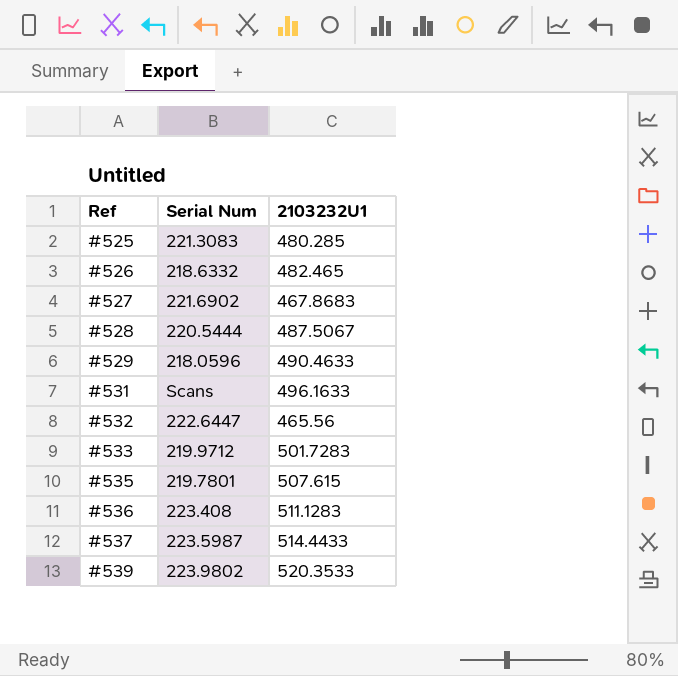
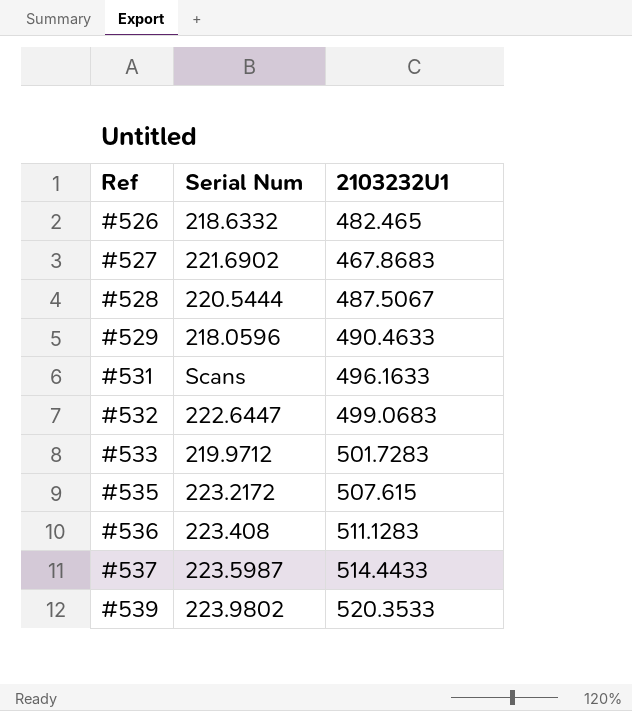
row #525: 221.3083 | 480.285 -> none
#532 | 2103232U1: 465.56 -> 499.0683
#535 | Serial Num: 219.7801 -> 223.2172

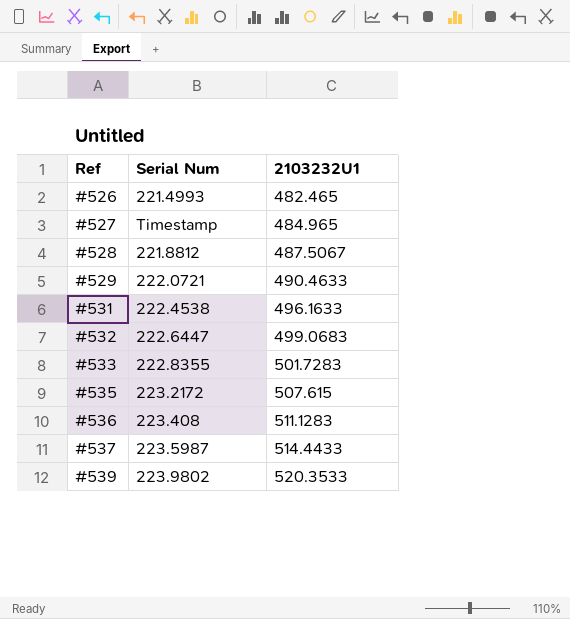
#526 | Serial Num: 218.6332 -> 221.4993
#527 | Serial Num: 221.6902 -> Timestamp
#527 | 2103232U1: 467.8683 -> 484.965
#528 | Serial Num: 220.5444 -> 221.8812
#529 | Serial Num: 218.0596 -> 222.0721
#531 | Serial Num: Scans -> 222.4538
#533 | Serial Num: 219.9712 -> 222.8355

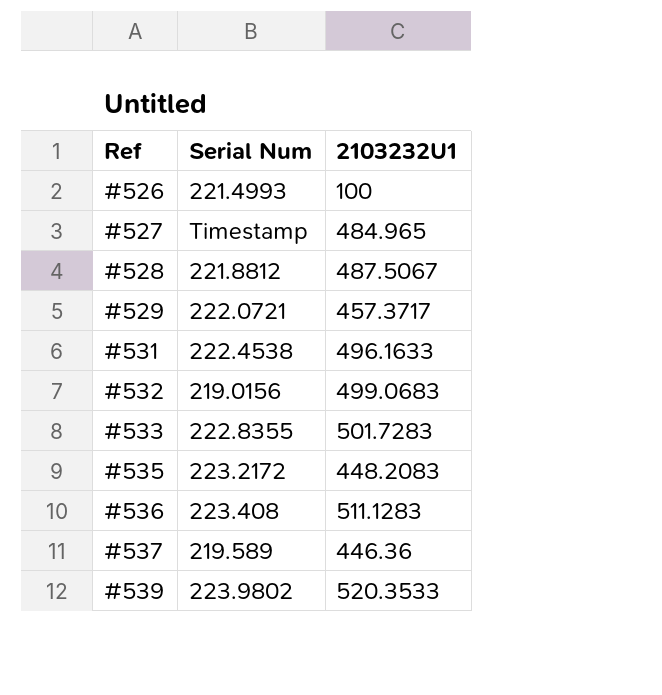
#526 | 2103232U1: 482.465 -> 100
#529 | 2103232U1: 490.4633 -> 457.3717
#532 | Serial Num: 222.6447 -> 219.0156
#535 | 2103232U1: 507.615 -> 448.2083
#537 | Serial Num: 223.5987 -> 219.589
#537 | 2103232U1: 514.4433 -> 446.36

